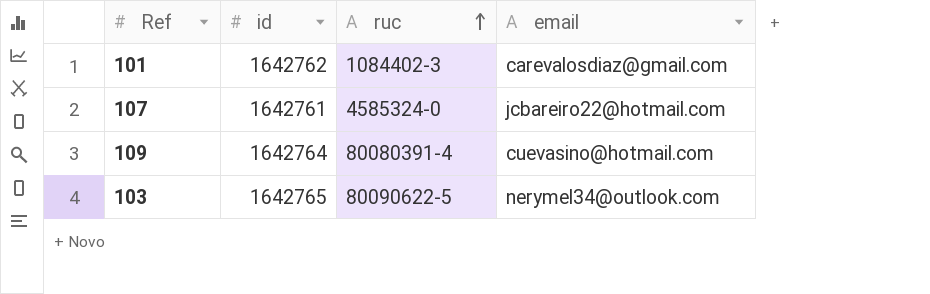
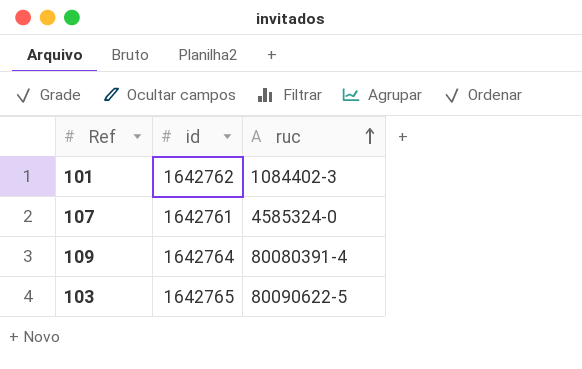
column email | position: 4 -> none

